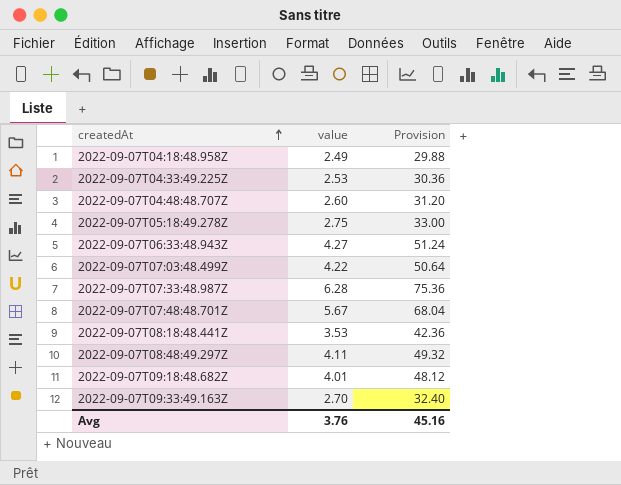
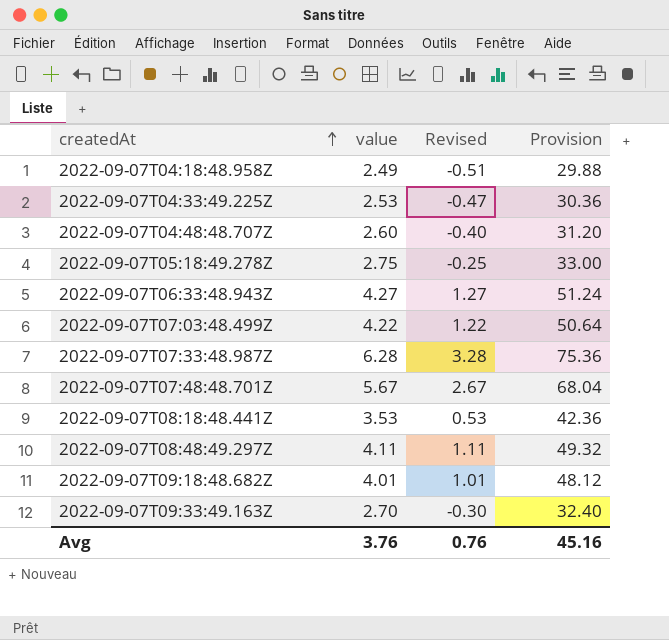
column Revised | formula: none -> [value] - 3

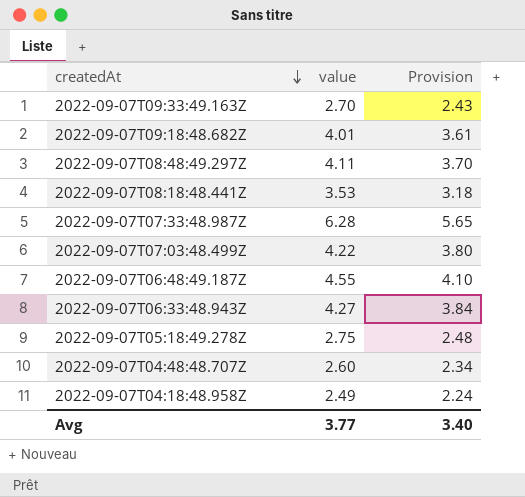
row order: createdAt ascending -> createdAt descending
column Revised | formula: [value] - 3 -> none
column Provision | formula: [value] * 12 -> [value] * 0.9
row 2022-09-07T04:33:49.225Z: 2.53 | -0.47 | 30.36 -> none
row 2022-09-07T07:48:48.701Z: 5.67 | 2.67 | 68.04 -> none
row 2022-09-07T06:48:49.187Z: none -> 4.55 | 4.10
Avg | value: 3.76 -> 3.77
Avg | Provision: 45.16 -> 3.40

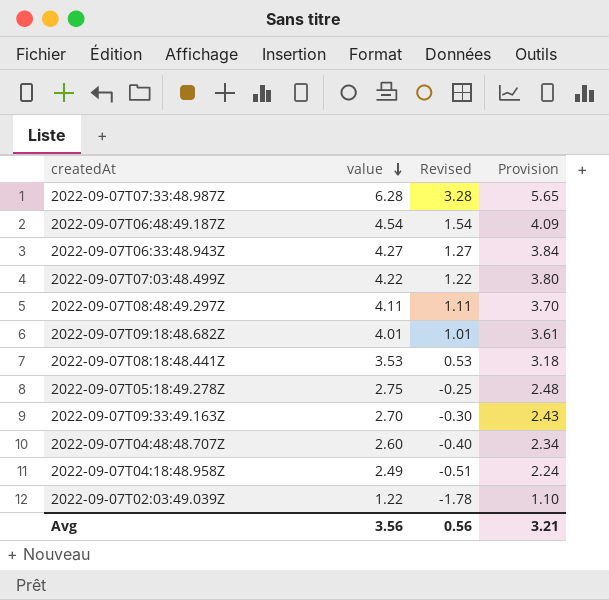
row order: createdAt descending -> value descending
column Revised | formula: none -> [value] - 3
2022-09-07T06:48:49.187Z | value: 4.55 -> 4.54
2022-09-07T06:48:49.187Z | Provision: 4.10 -> 4.09
row 2022-09-07T02:03:49.039Z: none -> 1.22 | -1.78 | 1.10
Avg | value: 3.77 -> 3.56
Avg | Provision: 3.40 -> 3.21

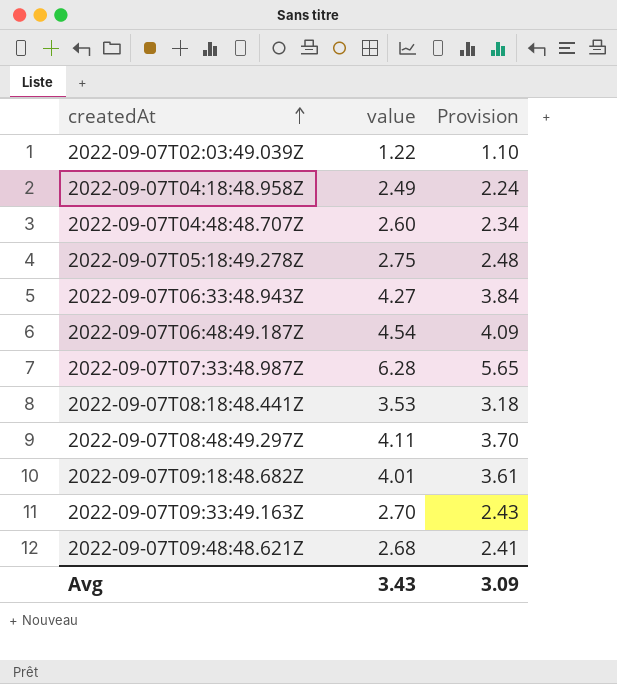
row order: value descending -> createdAt ascending
column Revised | formula: [value] - 3 -> none
row 2022-09-07T07:03:48.499Z: 4.22 | 1.22 | 3.80 -> none
row 2022-09-07T09:48:48.621Z: none -> 2.68 | 2.41
Avg | value: 3.56 -> 3.43
Avg | Provision: 3.21 -> 3.09

